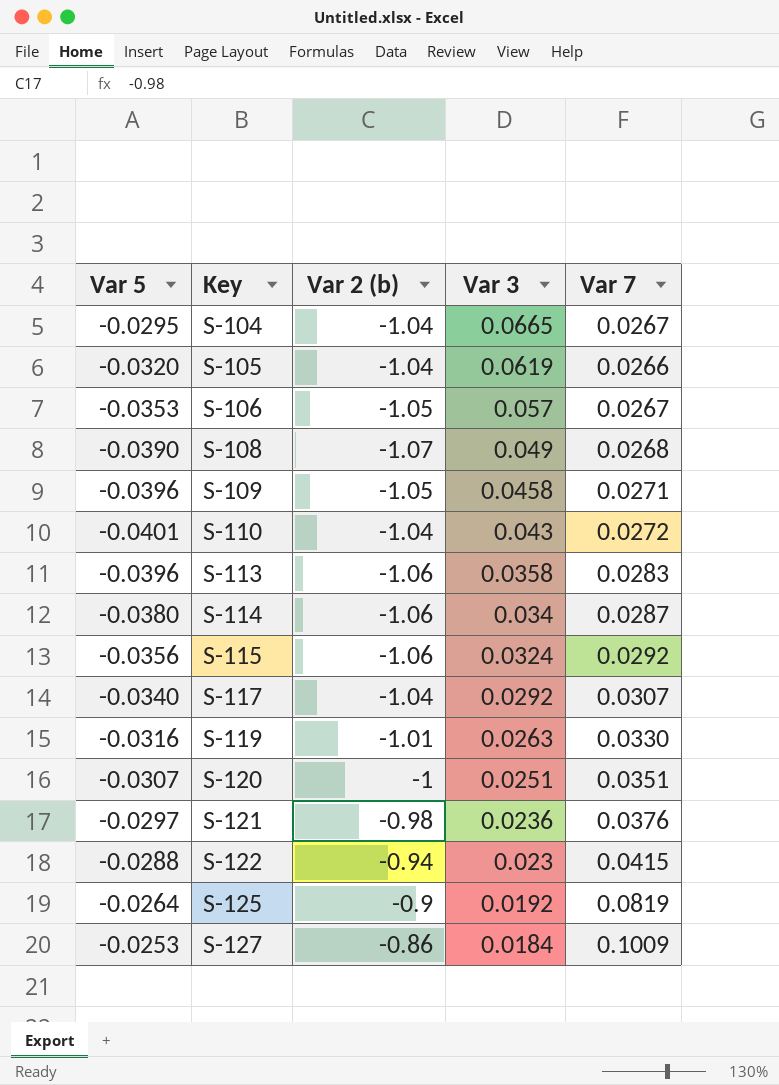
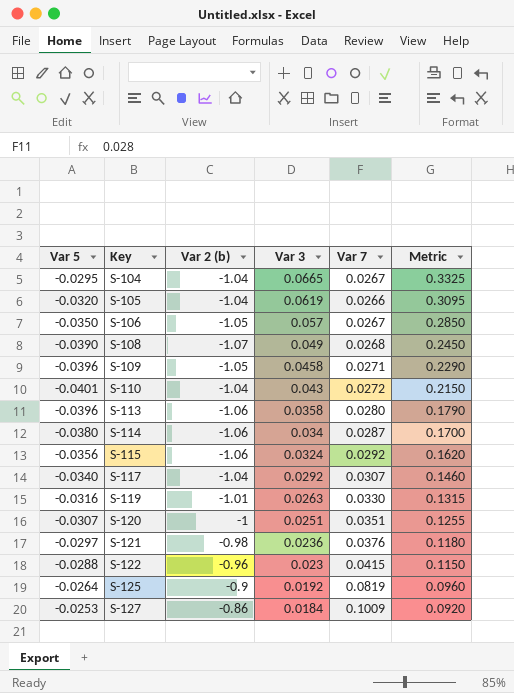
column Metric | formula: none -> [Var 3] * 5
S-106 | Var 5: -0.0353 -> -0.0350
S-113 | Var 7: 0.0283 -> 0.0280
S-122 | Var 2 (b): -0.94 -> -0.96

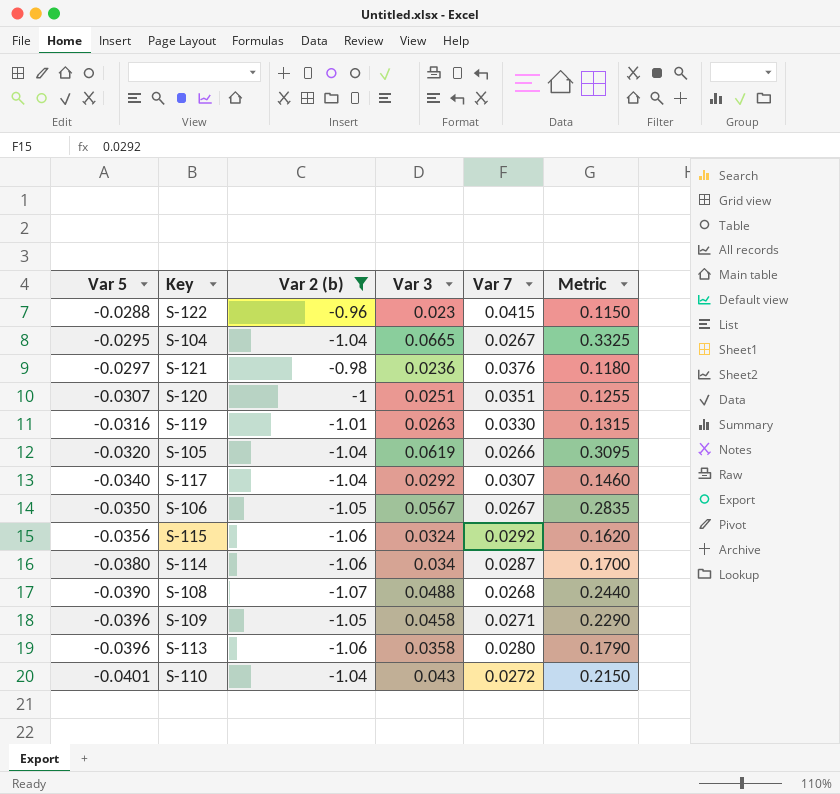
filter: none -> Var 2 (b) <= -0.96
row order: Key ascending -> Var 5 descending
S-106 | Var 3: 0.057 -> 0.0567
S-106 | Metric: 0.2850 -> 0.2835
S-108 | Var 3: 0.049 -> 0.0488
S-108 | Metric: 0.2450 -> 0.2440

